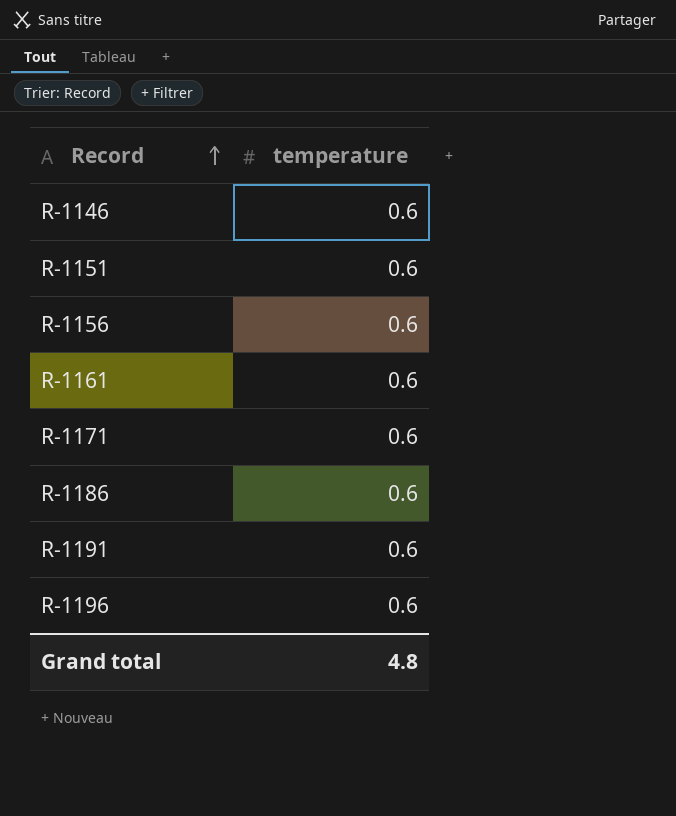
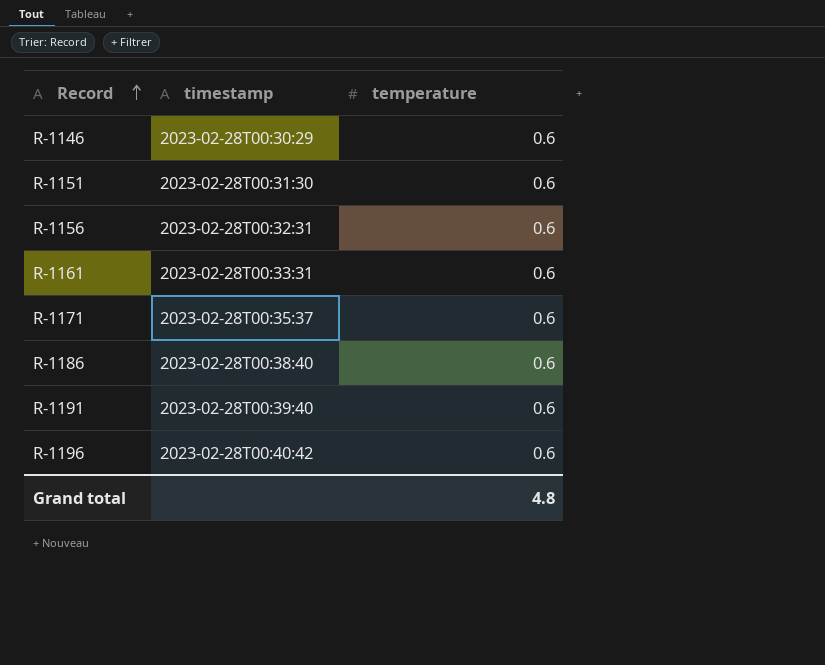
column timestamp | position: none -> 2

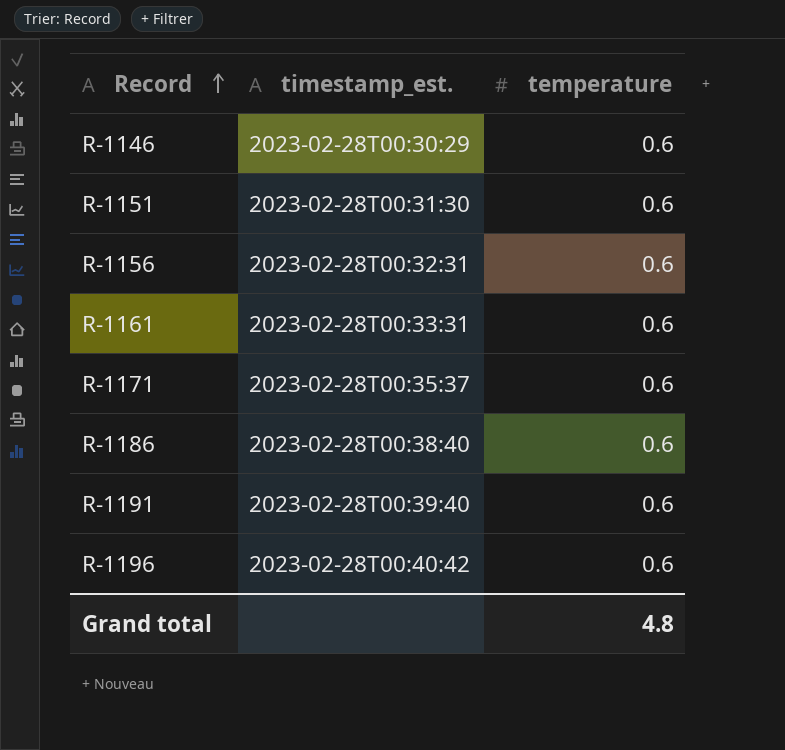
column name: timestamp -> timestamp_est.

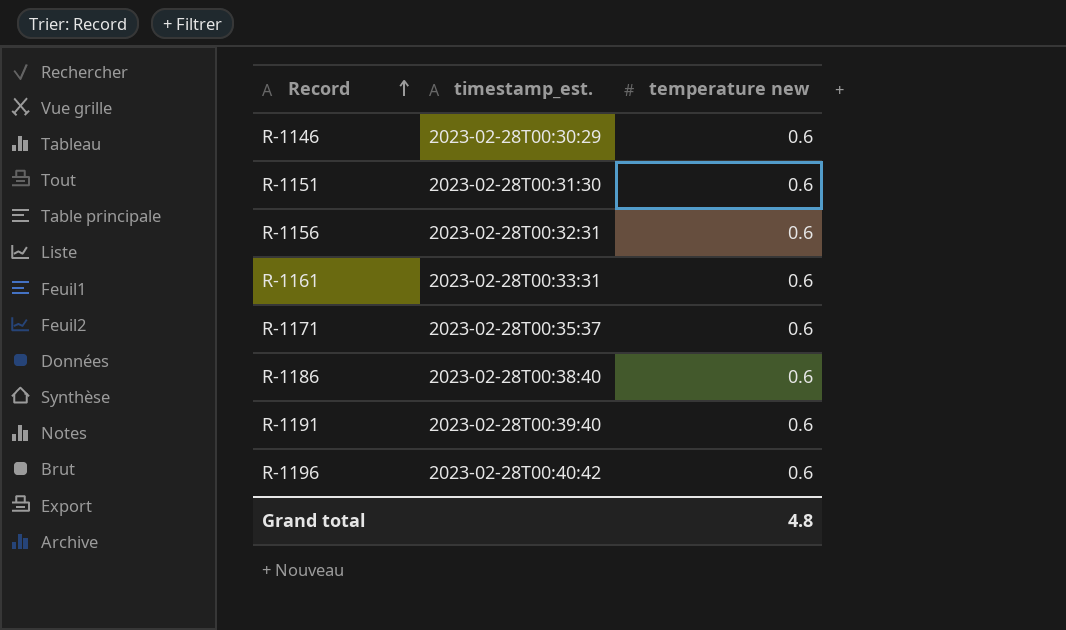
column name: temperature -> temperature new

